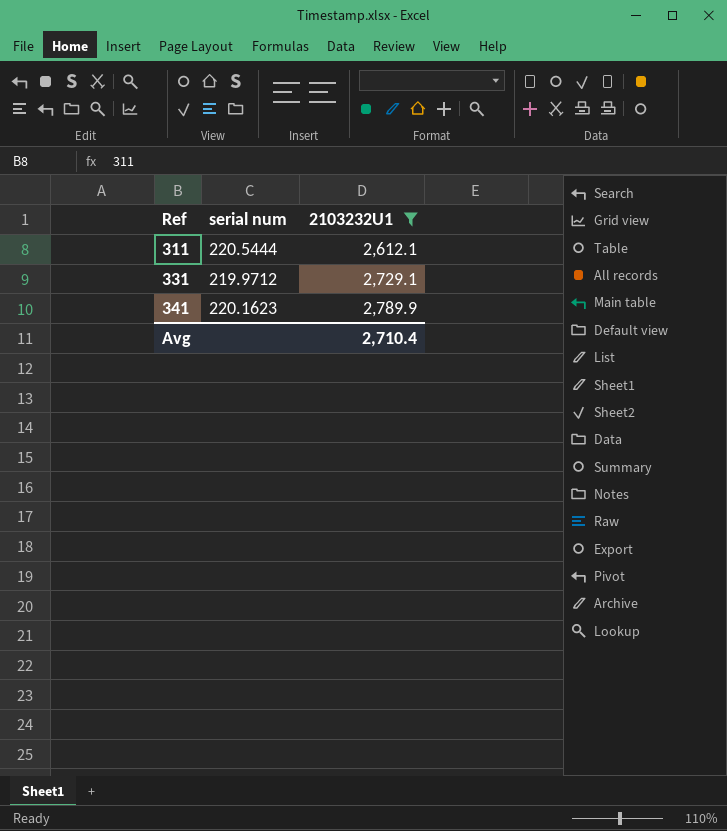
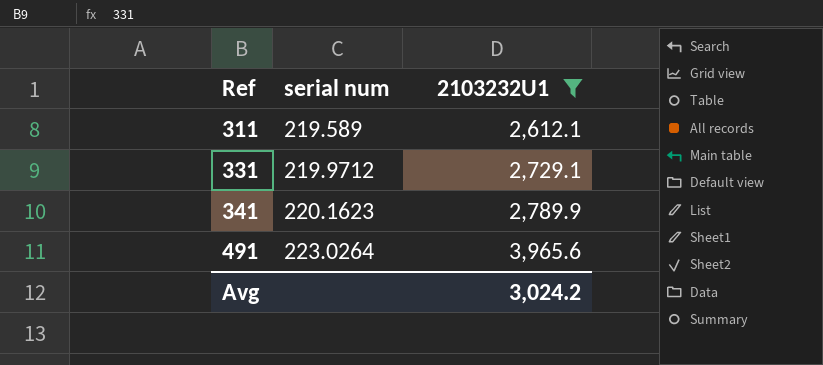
311 | serial num: 220.5444 -> 219.589
row 491: none -> 223.0264 | 3,965.6
Avg | 2103232U1: 2,710.4 -> 3,024.2

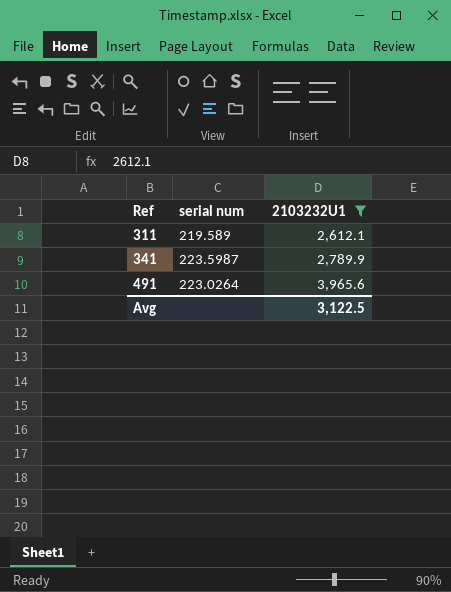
row 331: 219.9712 | 2,729.1 -> none
341 | serial num: 220.1623 -> 223.5987
Avg | 2103232U1: 3,024.2 -> 3,122.5

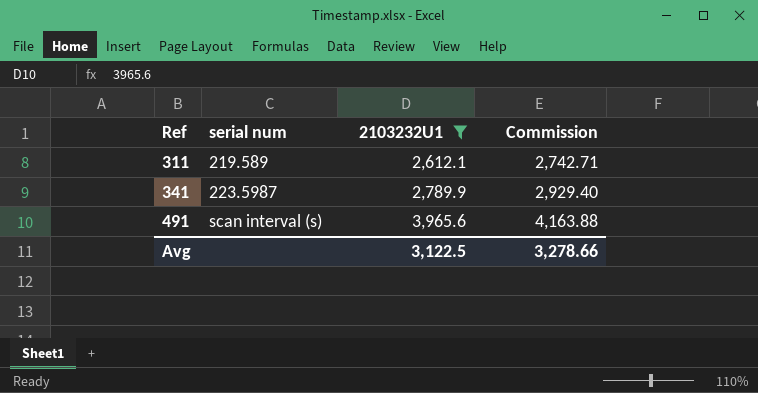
column Commission | formula: none -> [2103232U1] * 1.05
491 | serial num: 223.0264 -> scan interval (s)

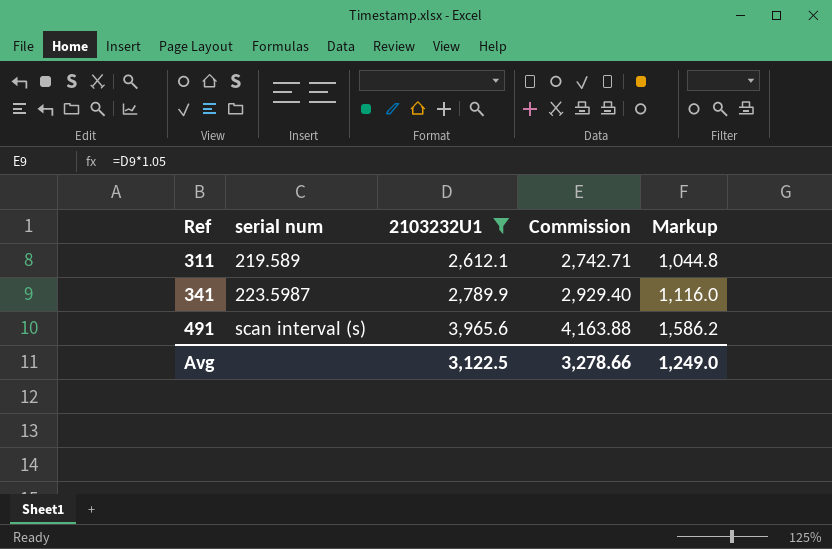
column Markup | formula: none -> [2103232U1] * 0.4

